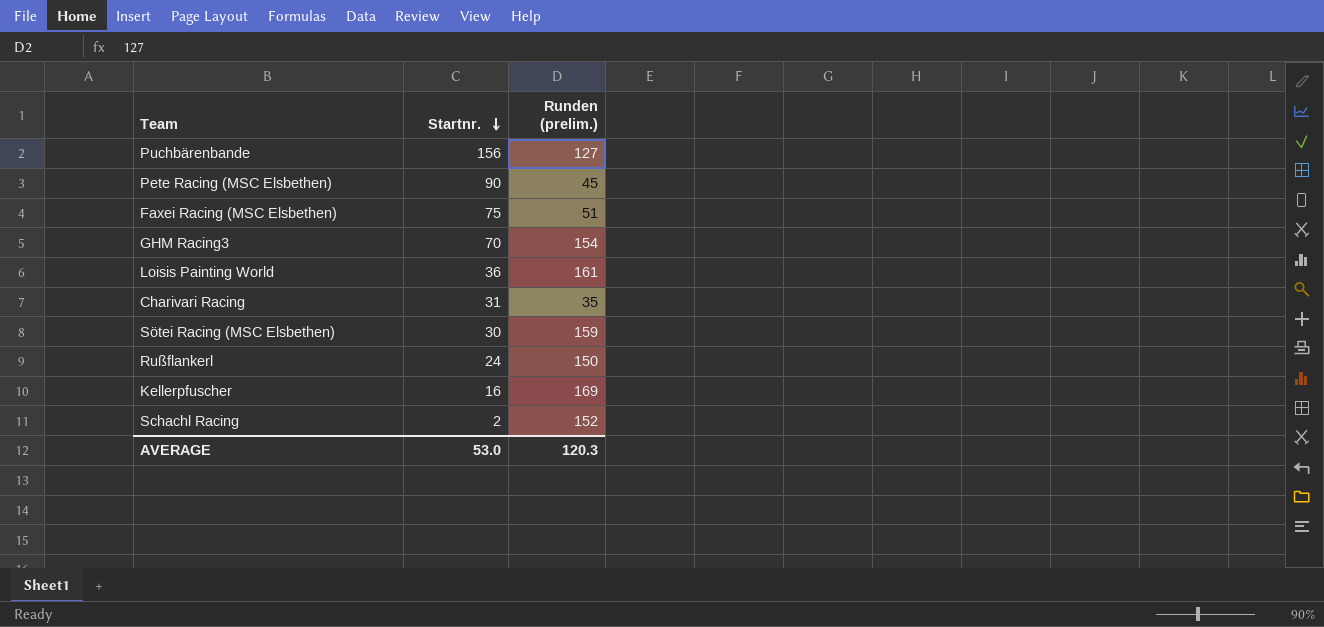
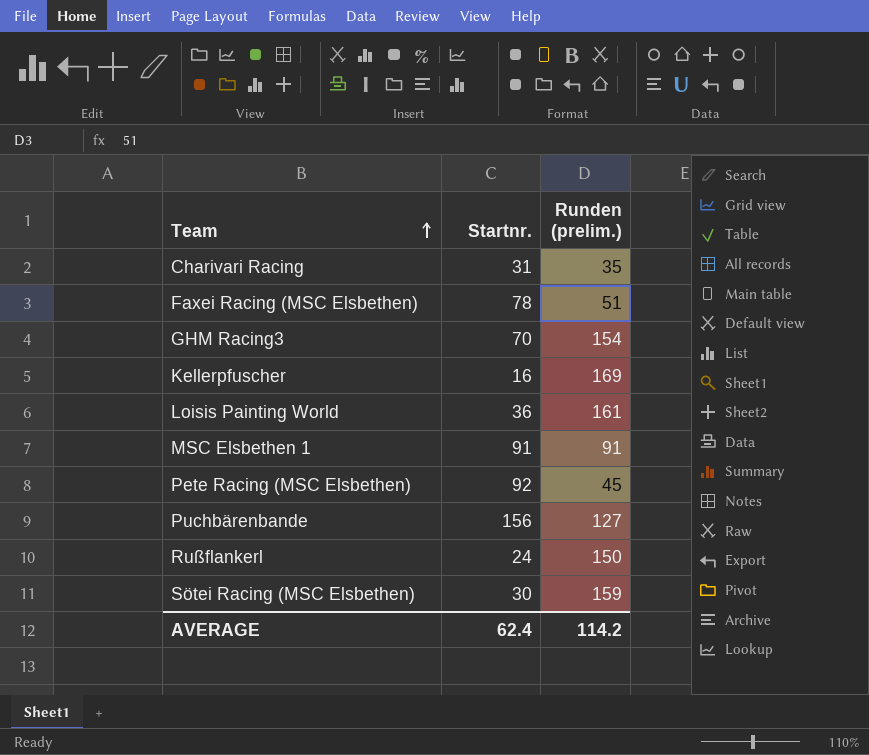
row order: Startnr. descending -> Team ascending
row Schachl Racing: 2 | 152 -> none
Faxei Racing (MSC Elsbethen) | Startnr.: 75 -> 78
row MSC Elsbethen 1: none -> 91 | 91
Pete Racing (MSC Elsbethen) | Startnr.: 90 -> 92
AVERAGE | Startnr.: 53.0 -> 62.4
AVERAGE | Runden (prelim.): 120.3 -> 114.2

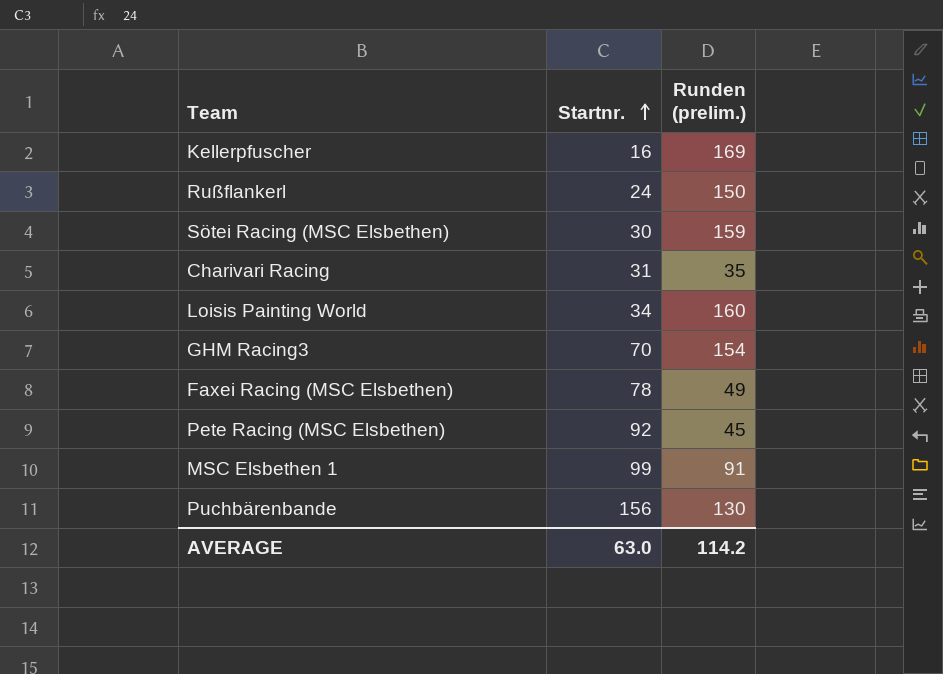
row order: Team ascending -> Startnr. ascending
Loisis Painting World | Startnr.: 36 -> 34
Loisis Painting World | Runden (prelim.): 161 -> 160
Faxei Racing (MSC Elsbethen) | Runden (prelim.): 51 -> 49
MSC Elsbethen 1 | Startnr.: 91 -> 99
Puchbärenbande | Runden (prelim.): 127 -> 130
AVERAGE | Startnr.: 62.4 -> 63.0

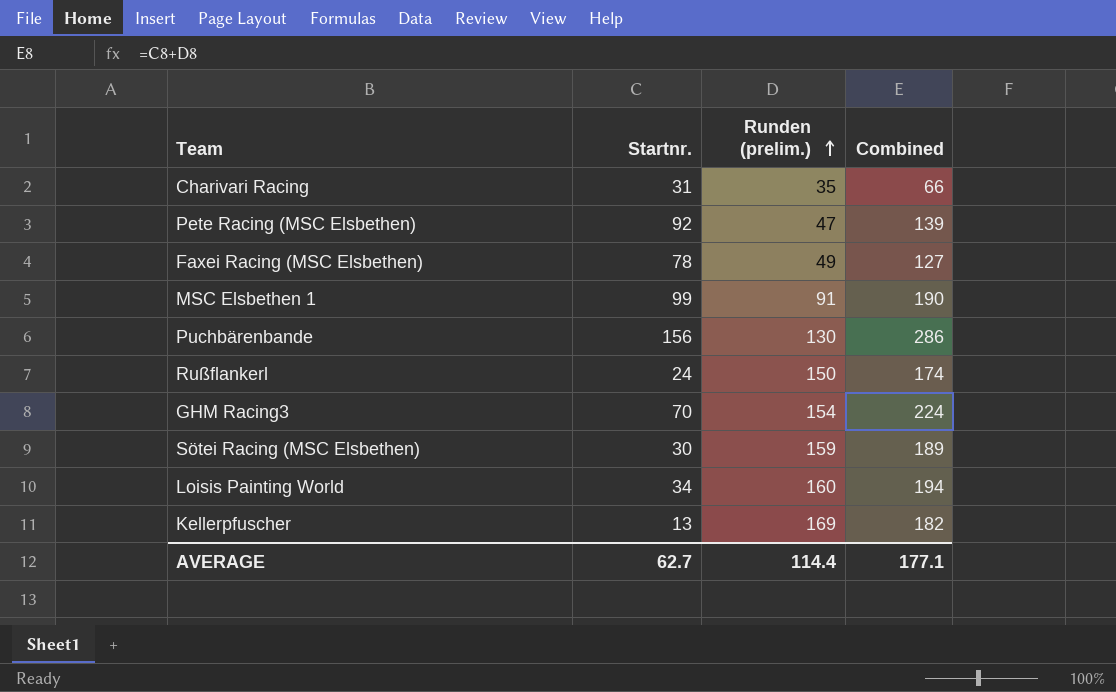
row order: Startnr. ascending -> Runden (prelim.) ascending
column Combined | formula: none -> [Startnr.] + [Runden (prelim.)]
Pete Racing (MSC Elsbethen) | Runden (prelim.): 45 -> 47
Kellerpfuscher | Startnr.: 16 -> 13
AVERAGE | Startnr.: 63.0 -> 62.7
AVERAGE | Runden (prelim.): 114.2 -> 114.4

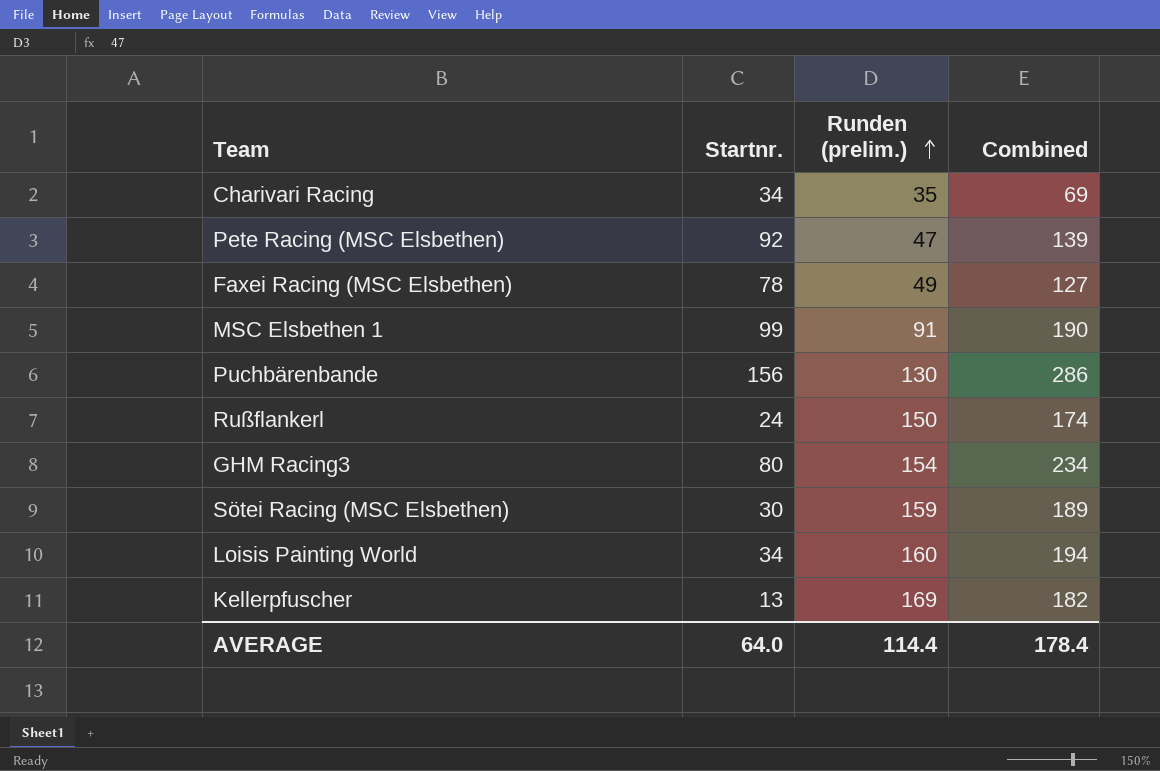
Charivari Racing | Startnr.: 31 -> 34
Charivari Racing | Combined: 66 -> 69
GHM Racing3 | Startnr.: 70 -> 80
GHM Racing3 | Combined: 224 -> 234
AVERAGE | Startnr.: 62.7 -> 64.0
AVERAGE | Combined: 177.1 -> 178.4

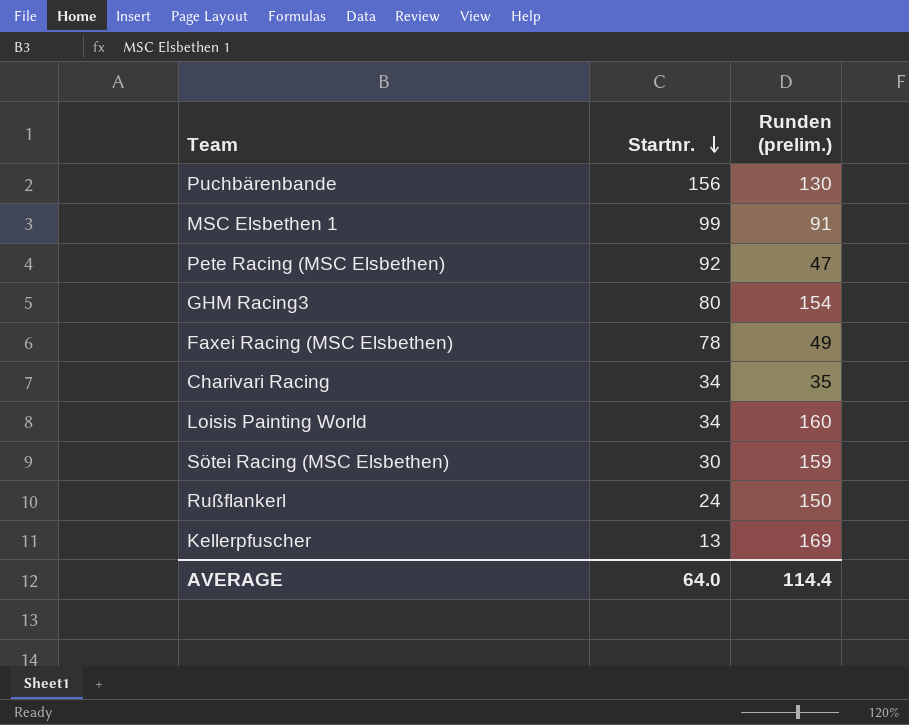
row order: Runden (prelim.) ascending -> Startnr. descending
column Combined | formula: [Startnr.] + [Runden (prelim.)] -> none

